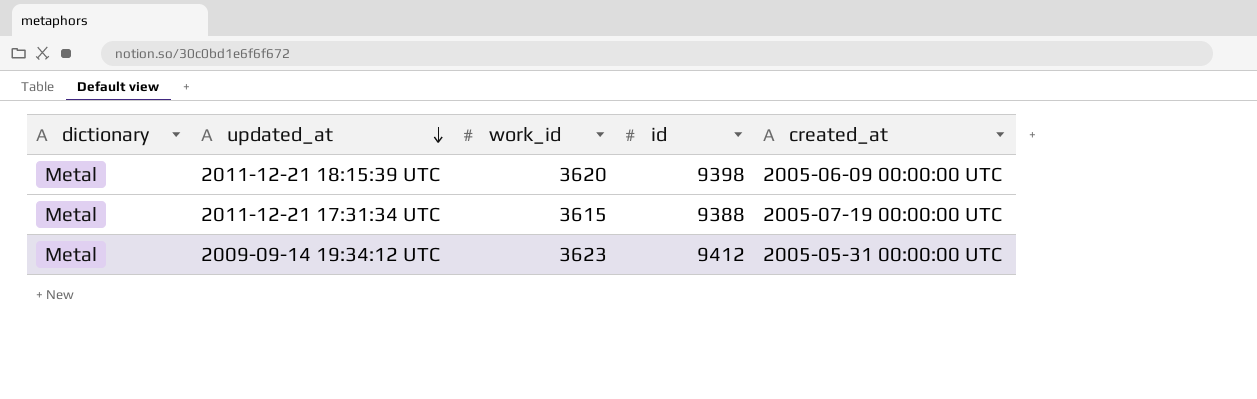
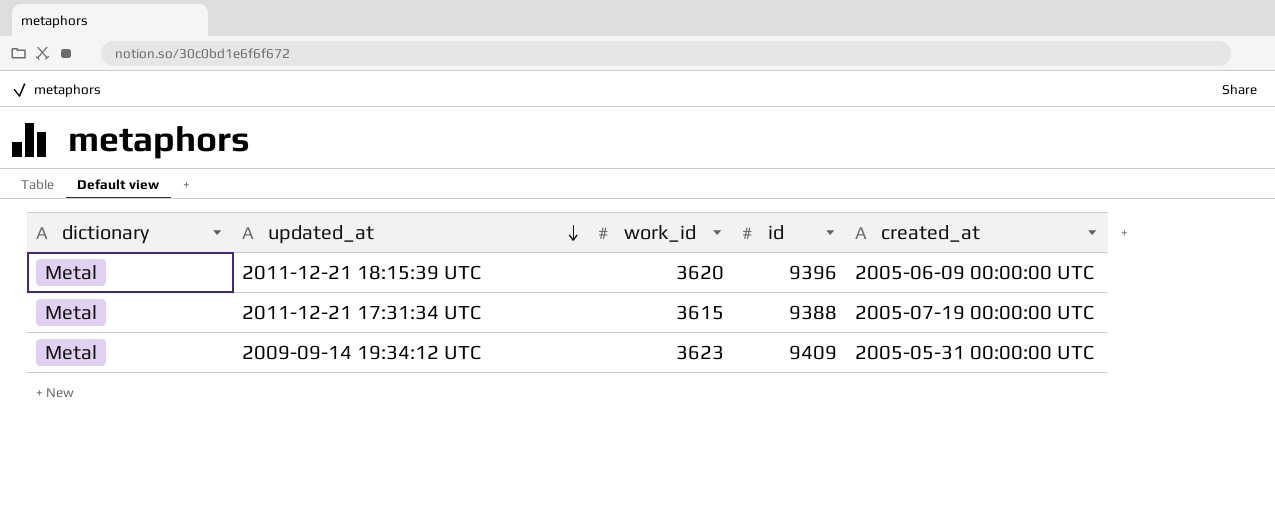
2011-12-21 18:15:39 UTC | id: 9398 -> 9396
2009-09-14 19:34:12 UTC | id: 9412 -> 9409

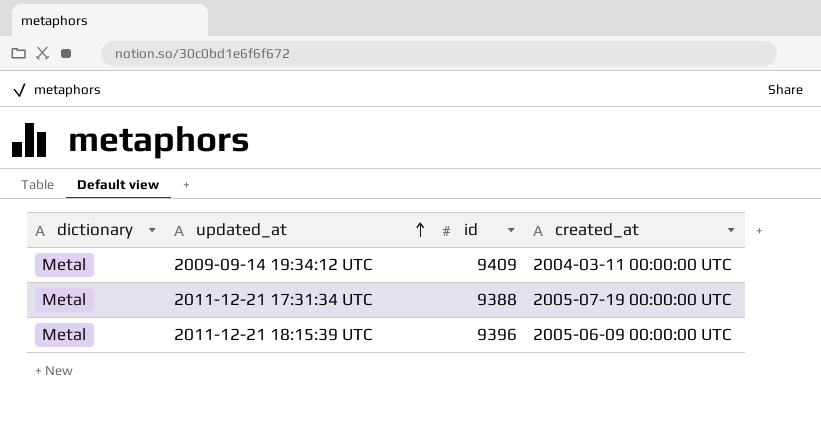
row order: updated_at descending -> updated_at ascending
column work_id | position: 3 -> none
2009-09-14 19:34:12 UTC | created_at: 2005-05-31 00:00:00 UTC -> 2004-03-11 00:00:00 UTC

